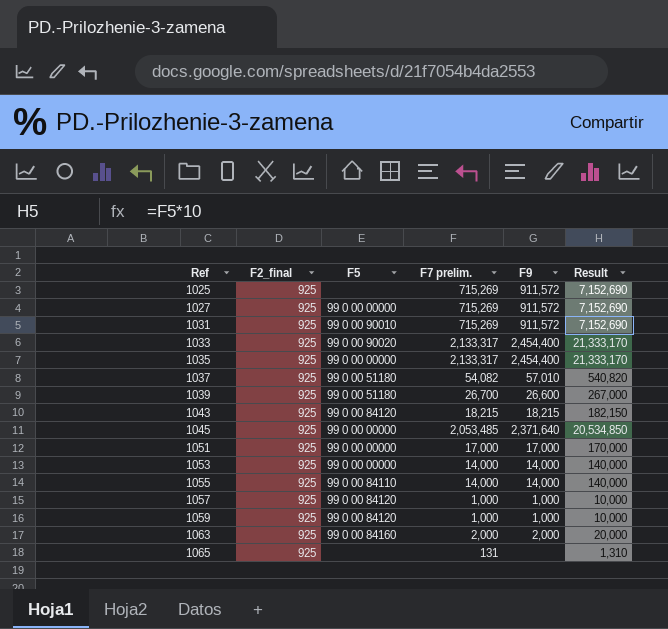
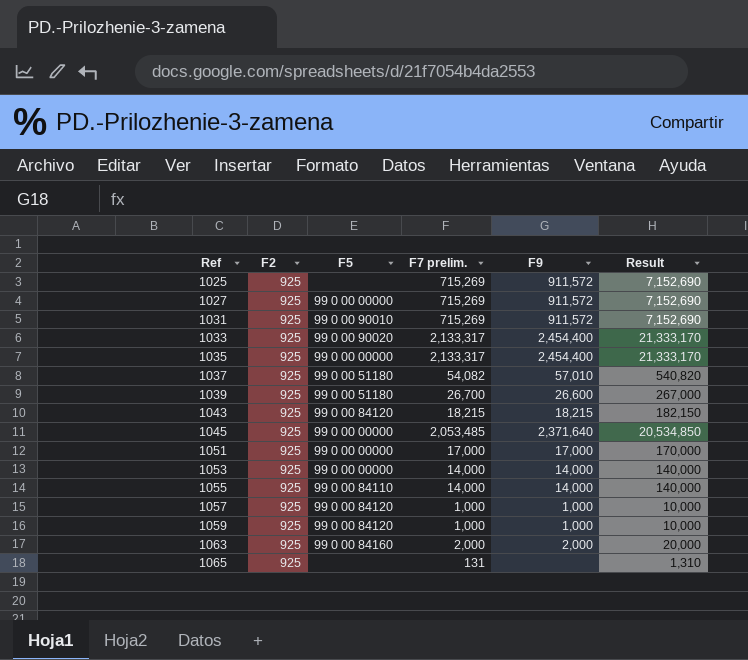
column name: F2_final -> F2

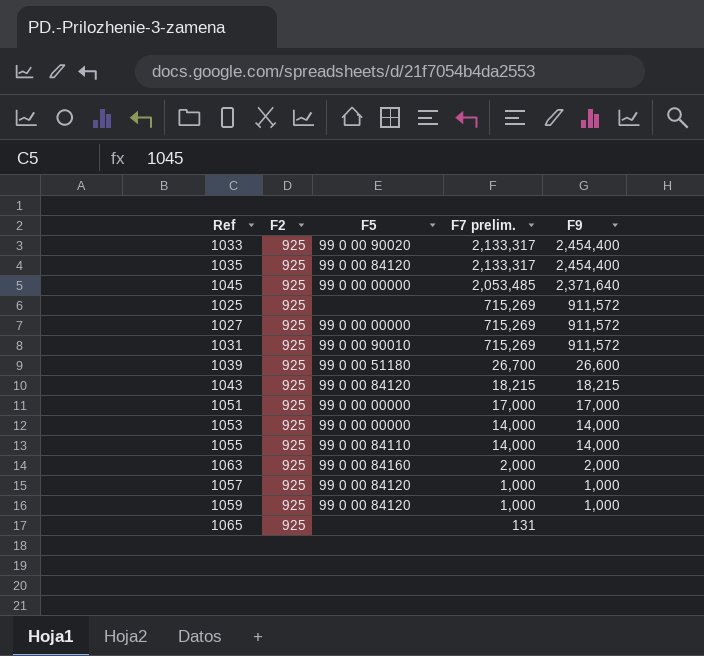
row order: Ref ascending -> F7 prelim. descending
column Result | formula: [F7 prelim.] * 10 -> none
row 1037: 925 | 99 0 00 51180 | 54,082 | 57,010 | 540,820 -> none
1035 | F5: 99 0 00 00000 -> 99 0 00 84120

